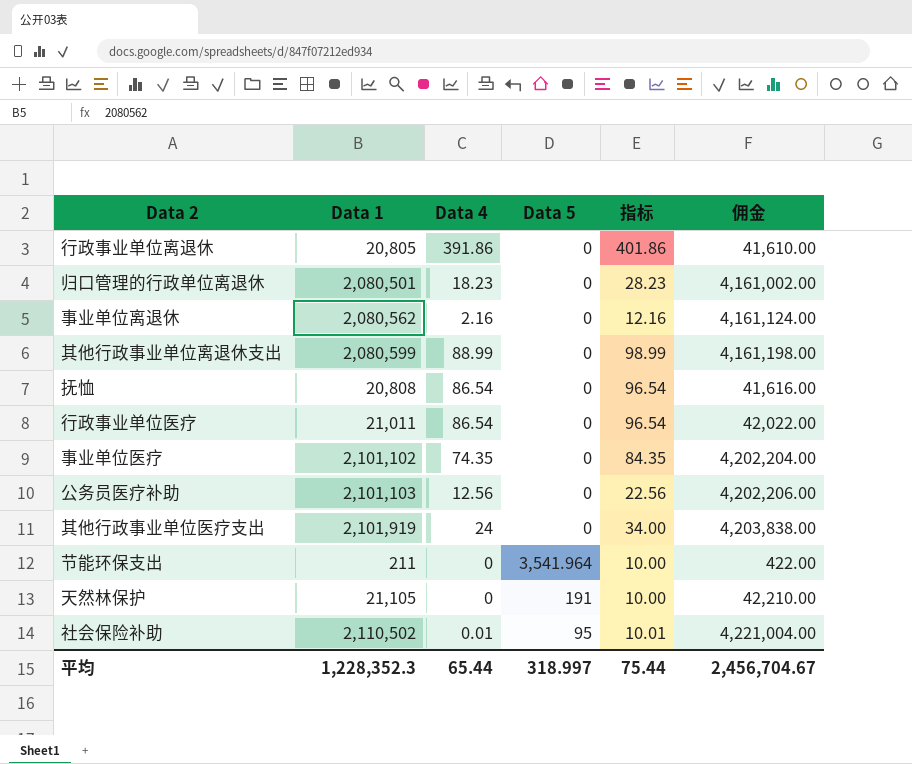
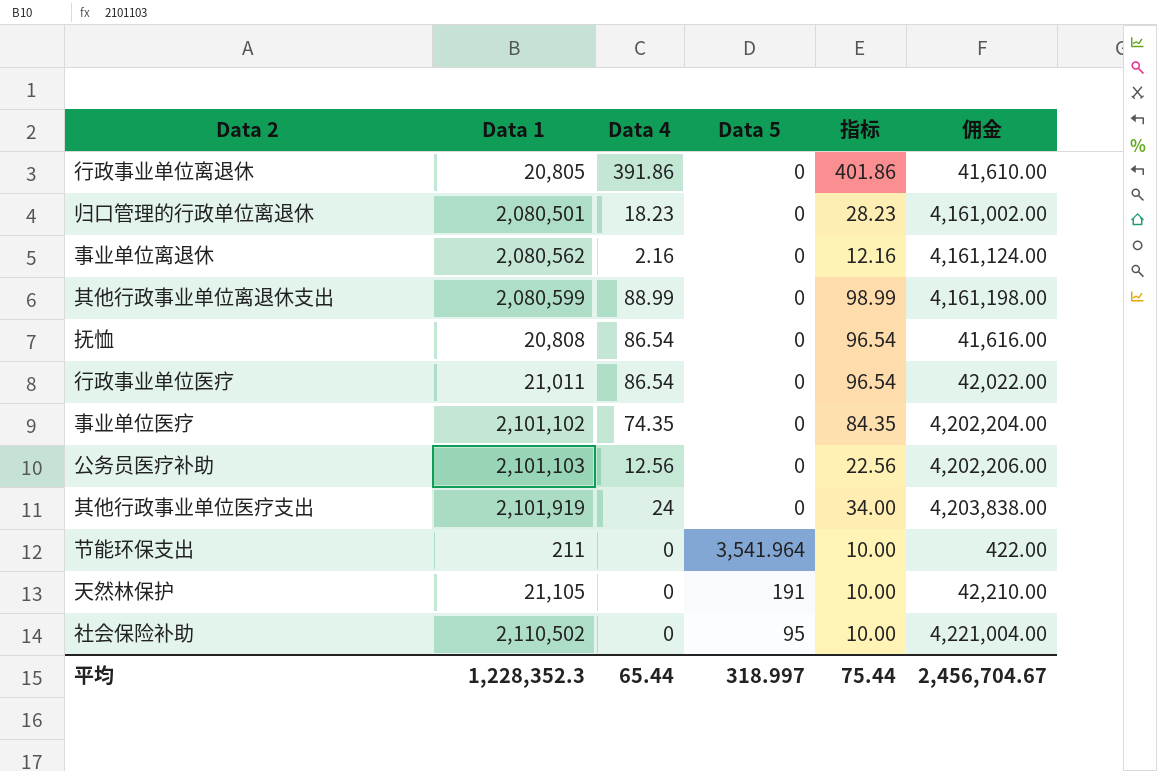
社会保险补助 | Data 4: 0.01 -> 0
社会保险补助 | 指标: 10.01 -> 10.00

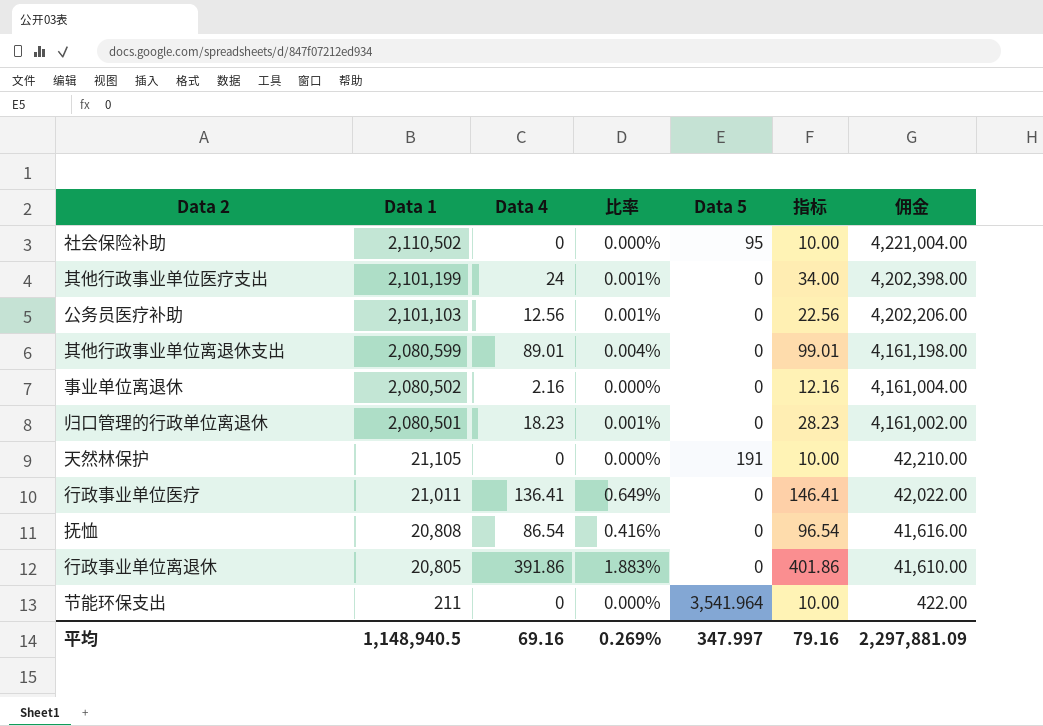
row order: none -> Data 1 descending
column 比率 | formula: none -> [Data 4] / [Data 1]
row 事业单位医疗: 2,101,102 | 74.35 | 0 | 84.35 | 4,202,204.00 -> none
其他行政事业单位医疗支出 | Data 1: 2,101,919 -> 2,101,199
其他行政事业单位医疗支出 | 佣金: 4,203,838.00 -> 4,202,398.00
其他行政事业单位离退休支出 | Data 4: 88.99 -> 89.01
其他行政事业单位离退休支出 | 指标: 98.99 -> 99.01
事业单位离退休 | Data 1: 2,080,562 -> 2,080,502
事业单位离退休 | 佣金: 4,161,124.00 -> 4,161,004.00
行政事业单位医疗 | Data 4: 86.54 -> 136.41
行政事业单位医疗 | 指标: 96.54 -> 146.41
平均 | Data 1: 1,228,352.3 -> 1,148,940.5
平均 | Data 4: 65.44 -> 69.16
平均 | Data 5: 318.997 -> 347.997
平均 | 指标: 75.44 -> 79.16
平均 | 佣金: 2,456,704.67 -> 2,297,881.09

